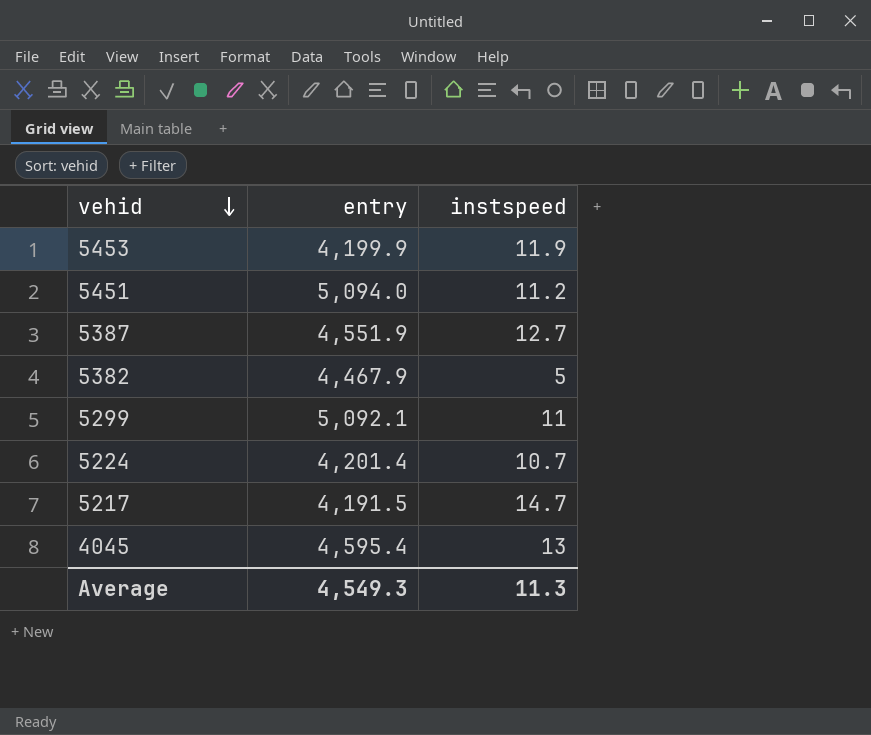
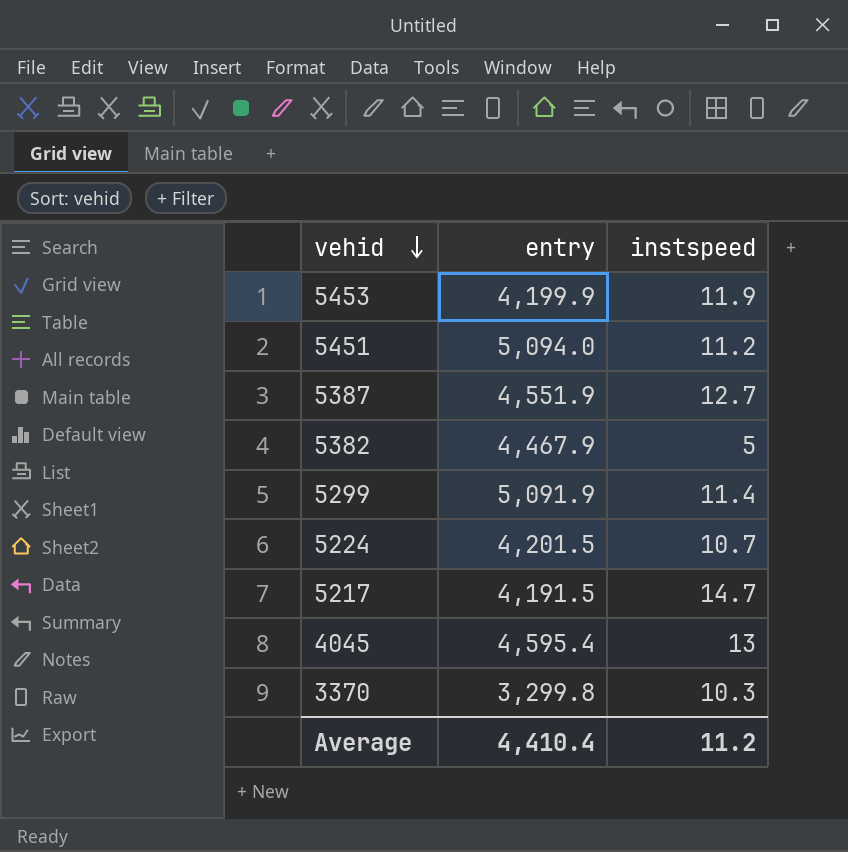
5299 | entry: 5,092.1 -> 5,091.9
5299 | instspeed: 11 -> 11.4
5224 | entry: 4,201.4 -> 4,201.5
row 3370: none -> 3,299.8 | 10.3
Average | entry: 4,549.3 -> 4,410.4
Average | instspeed: 11.3 -> 11.2

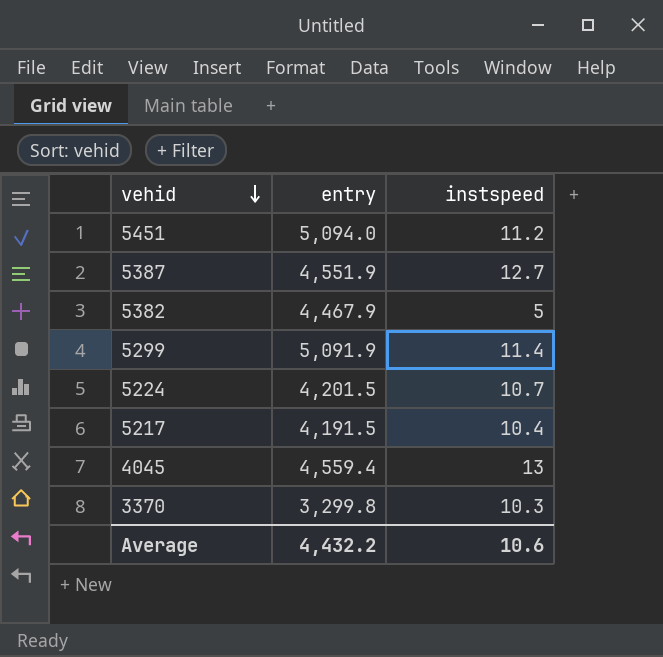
row 5453: 4,199.9 | 11.9 -> none
5217 | instspeed: 14.7 -> 10.4
4045 | entry: 4,595.4 -> 4,559.4
Average | entry: 4,410.4 -> 4,432.2
Average | instspeed: 11.2 -> 10.6

